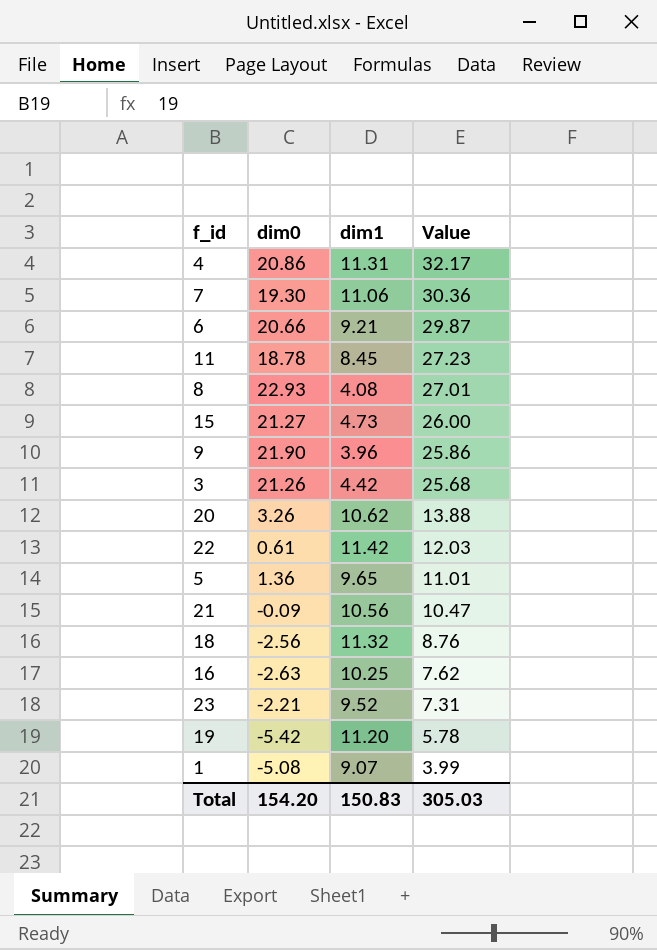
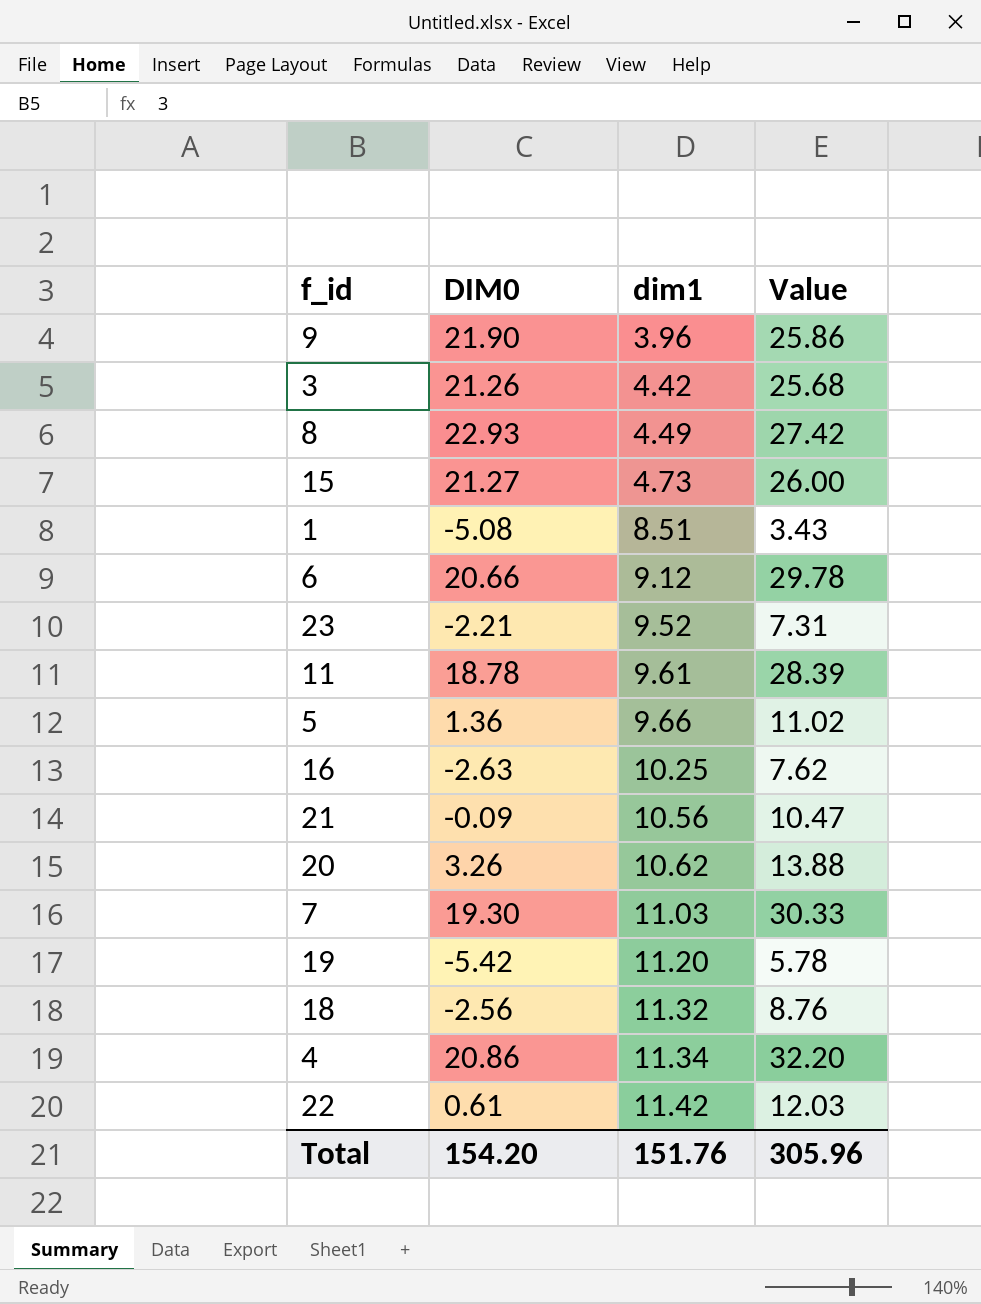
row order: Value descending -> dim1 ascending
column name: dim0 -> DIM0
8 | dim1: 4.08 -> 4.49
8 | Value: 27.01 -> 27.42
1 | dim1: 9.07 -> 8.51
1 | Value: 3.99 -> 3.43
6 | dim1: 9.21 -> 9.12
6 | Value: 29.87 -> 29.78
11 | dim1: 8.45 -> 9.61
11 | Value: 27.23 -> 28.39
5 | dim1: 9.65 -> 9.66
5 | Value: 11.01 -> 11.02
7 | dim1: 11.06 -> 11.03
7 | Value: 30.36 -> 30.33
4 | dim1: 11.31 -> 11.34
4 | Value: 32.17 -> 32.20
Total | dim1: 150.83 -> 151.76
Total | Value: 305.03 -> 305.96

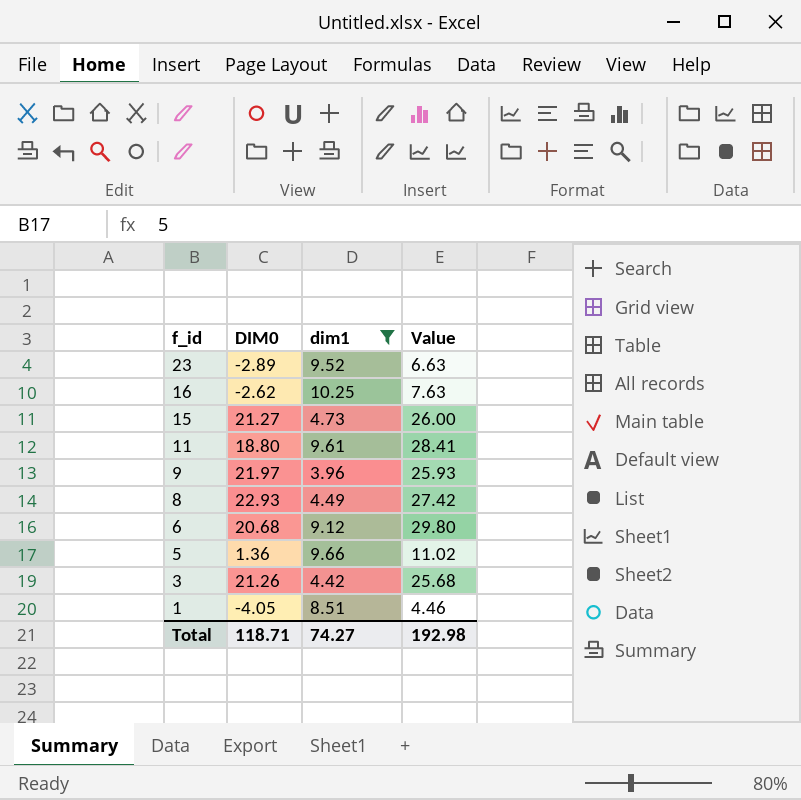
filter: none -> dim1 <= 10.25
row order: dim1 ascending -> f_id descending
23 | DIM0: -2.21 -> -2.89
23 | Value: 7.31 -> 6.63
16 | DIM0: -2.63 -> -2.62
16 | Value: 7.62 -> 7.63
11 | DIM0: 18.78 -> 18.80
11 | Value: 28.39 -> 28.41
9 | DIM0: 21.90 -> 21.97
9 | Value: 25.86 -> 25.93
6 | DIM0: 20.66 -> 20.68
6 | Value: 29.78 -> 29.80
1 | DIM0: -5.08 -> -4.05
1 | Value: 3.43 -> 4.46
Total | DIM0: 154.20 -> 118.71
Total | dim1: 151.76 -> 74.27
Total | Value: 305.96 -> 192.98

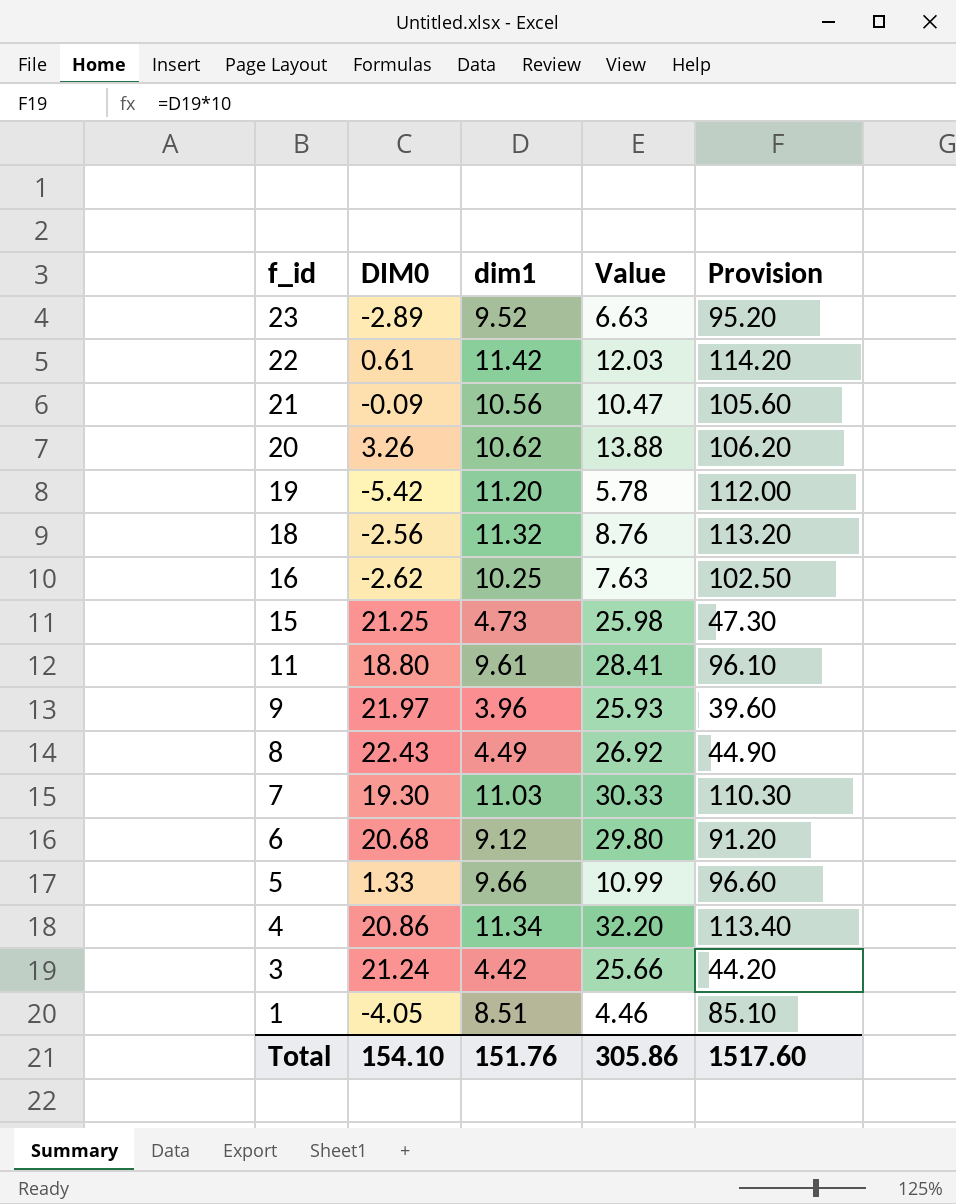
filter: dim1 <= 10.25 -> none
column Provision | formula: none -> [dim1] * 10
15 | DIM0: 21.27 -> 21.25
15 | Value: 26.00 -> 25.98
8 | DIM0: 22.93 -> 22.43
8 | Value: 27.42 -> 26.92
5 | DIM0: 1.36 -> 1.33
5 | Value: 11.02 -> 10.99
3 | DIM0: 21.26 -> 21.24
3 | Value: 25.68 -> 25.66
Total | DIM0: 118.71 -> 154.10
Total | dim1: 74.27 -> 151.76
Total | Value: 192.98 -> 305.86

